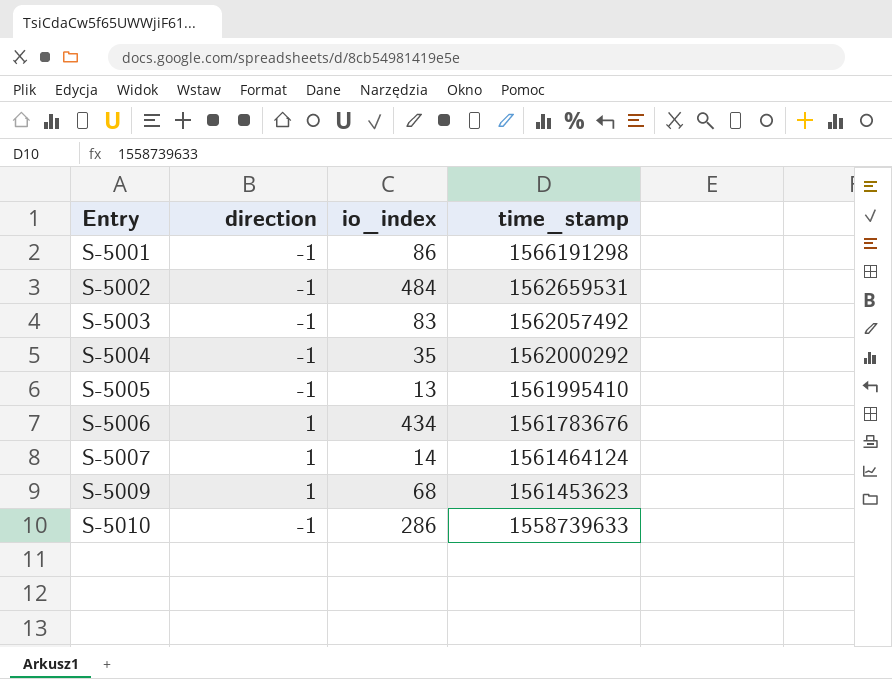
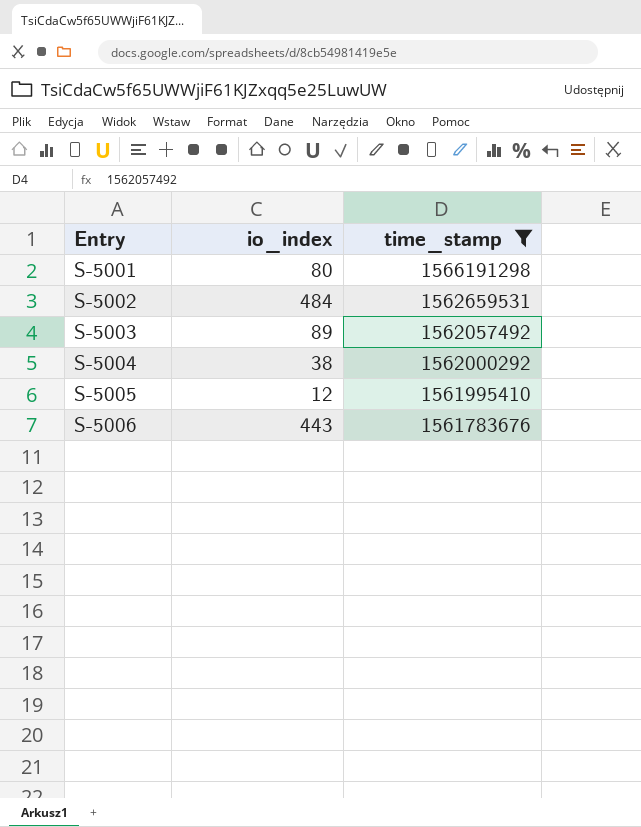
filter: none -> time_stamp >= 1561783676
column direction | position: 2 -> none
S-5001 | io_index: 86 -> 80
S-5003 | io_index: 83 -> 89
S-5004 | io_index: 35 -> 38
S-5005 | io_index: 13 -> 12
S-5006 | io_index: 434 -> 443

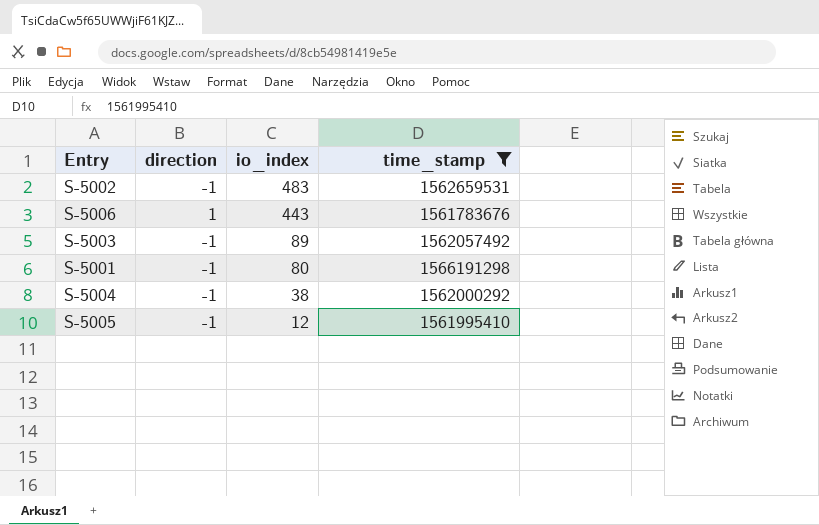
row order: Entry ascending -> io_index descending
column direction | position: none -> 2
S-5002 | io_index: 484 -> 483

